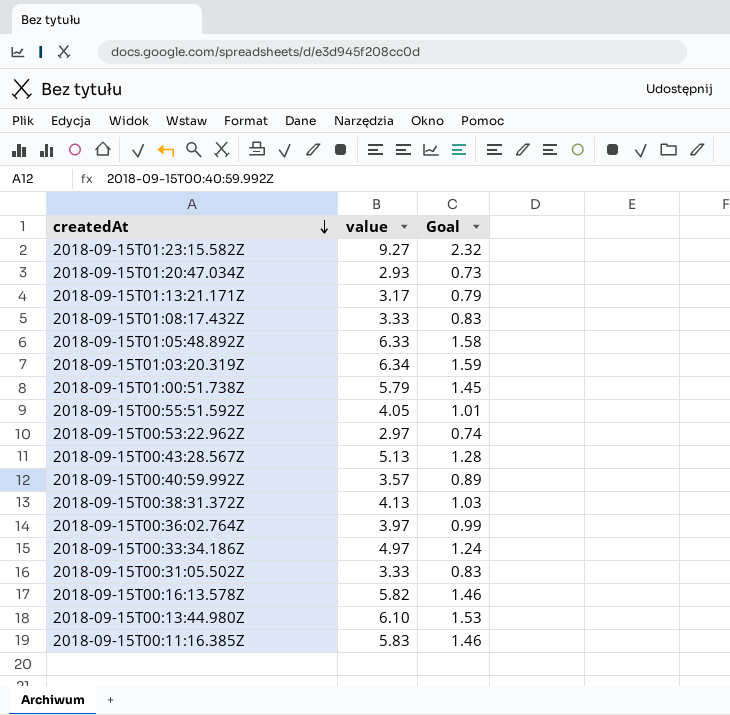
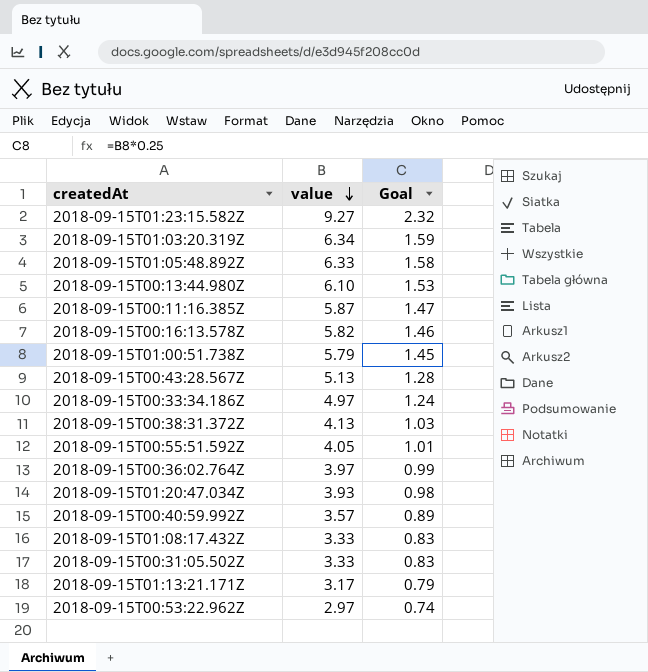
row order: createdAt descending -> value descending
2018-09-15T00:11:16.385Z | value: 5.83 -> 5.87
2018-09-15T00:11:16.385Z | Goal: 1.46 -> 1.47
2018-09-15T01:20:47.034Z | value: 2.93 -> 3.93
2018-09-15T01:20:47.034Z | Goal: 0.73 -> 0.98

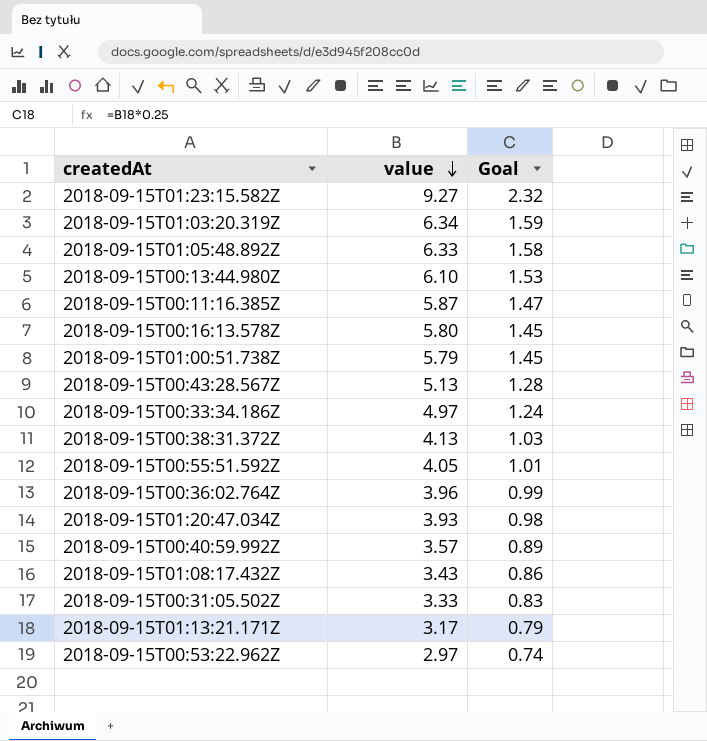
2018-09-15T00:16:13.578Z | value: 5.82 -> 5.80
2018-09-15T00:16:13.578Z | Goal: 1.46 -> 1.45
2018-09-15T00:36:02.764Z | value: 3.97 -> 3.96
2018-09-15T01:08:17.432Z | value: 3.33 -> 3.43
2018-09-15T01:08:17.432Z | Goal: 0.83 -> 0.86

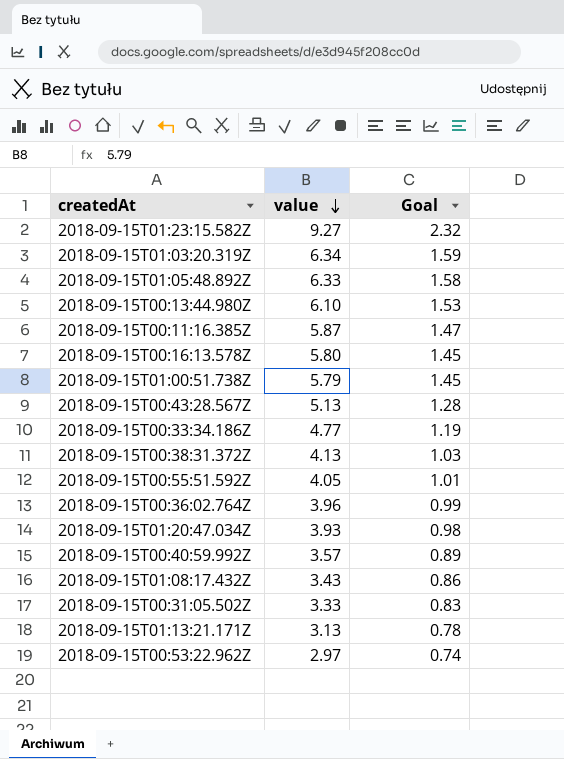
2018-09-15T00:33:34.186Z | value: 4.97 -> 4.77
2018-09-15T00:33:34.186Z | Goal: 1.24 -> 1.19
2018-09-15T01:13:21.171Z | value: 3.17 -> 3.13
2018-09-15T01:13:21.171Z | Goal: 0.79 -> 0.78

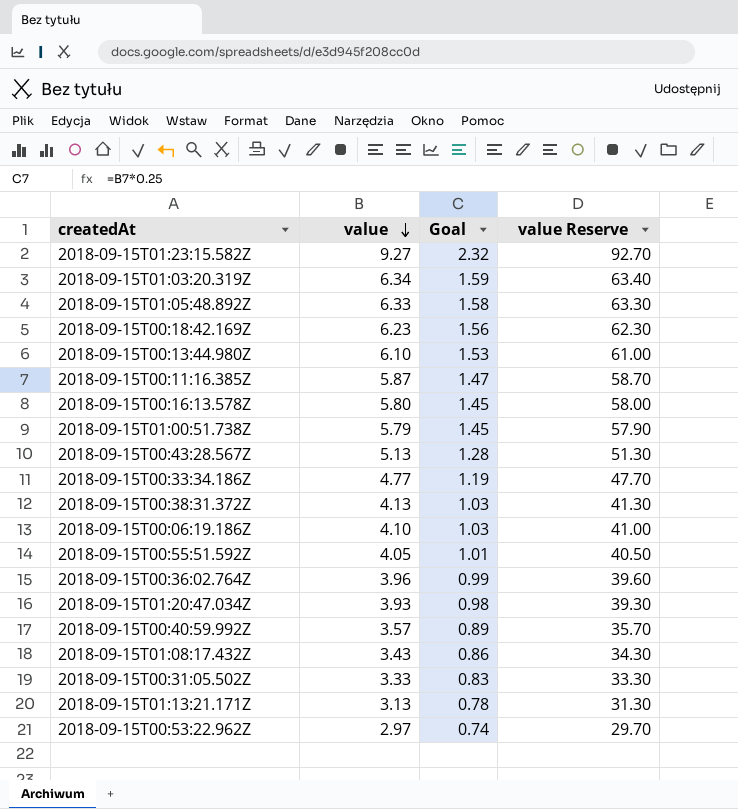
column value Reserve | formula: none -> [value] * 10
row 2018-09-15T00:18:42.169Z: none -> 6.23 | 1.56 | 62.30
row 2018-09-15T00:06:19.186Z: none -> 4.10 | 1.03 | 41.00

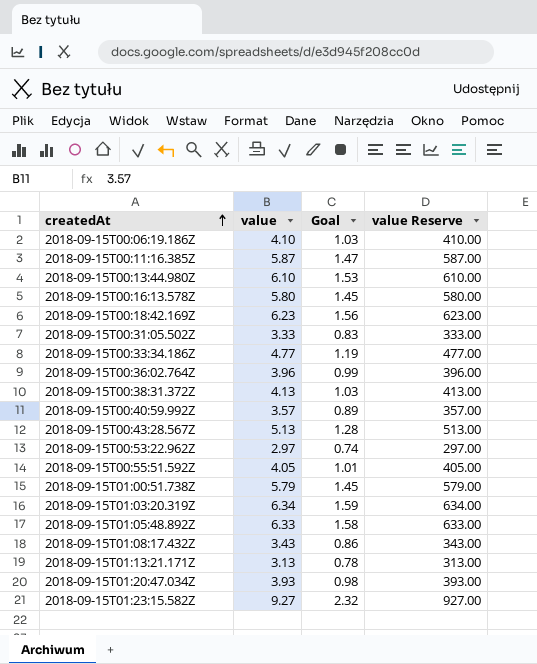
row order: value descending -> createdAt ascending
column value Reserve | formula: [value] * 10 -> [value] * 100

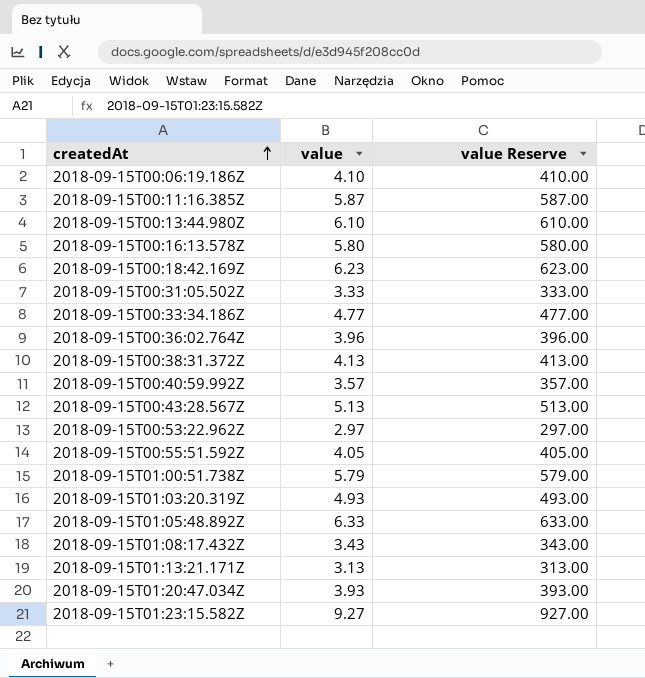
column Goal | formula: [value] * 0.25 -> none
2018-09-15T01:03:20.319Z | value: 6.34 -> 4.93
2018-09-15T01:03:20.319Z | value Reserve: 634.00 -> 493.00

